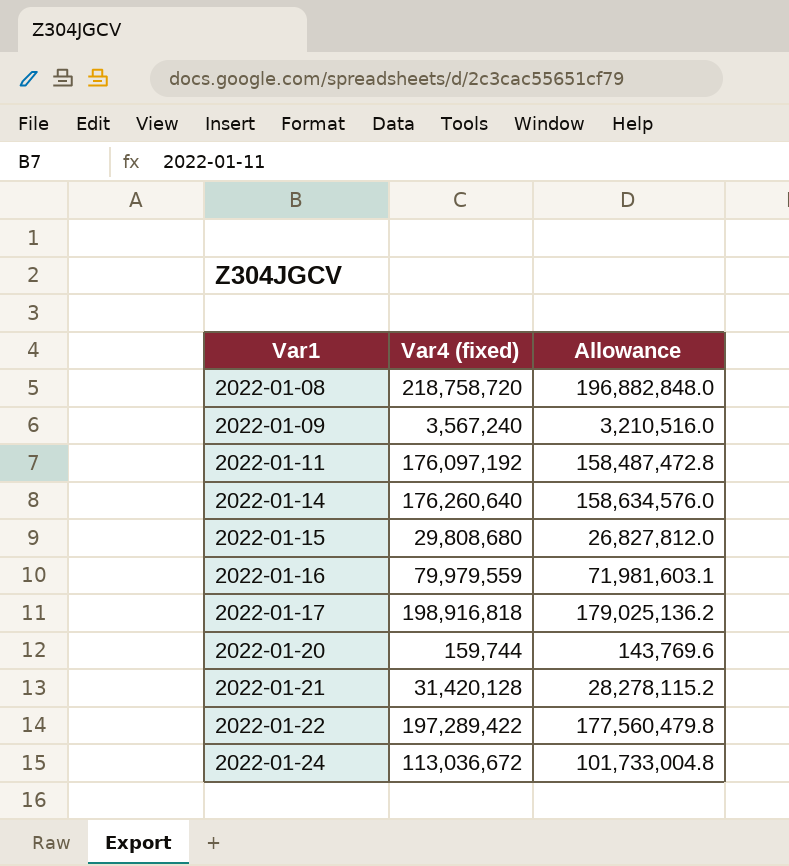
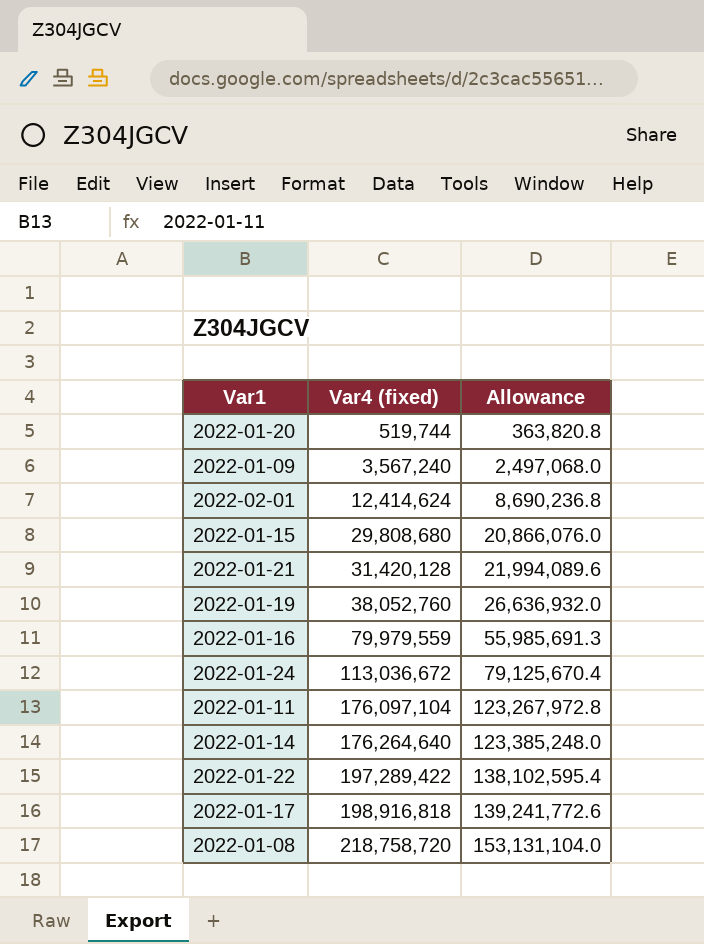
row order: Var1 ascending -> Var4 (fixed) ascending
column Allowance | formula: [Var4 (fixed)] * 0.9 -> [Var4 (fixed)] * 0.7
2022-01-20 | Var4 (fixed): 159,744 -> 519,744
row 2022-02-01: none -> 12,414,624 | 8,690,236.8
row 2022-01-19: none -> 38,052,760 | 26,636,932.0
2022-01-11 | Var4 (fixed): 176,097,192 -> 176,097,104
2022-01-14 | Var4 (fixed): 176,260,640 -> 176,264,640

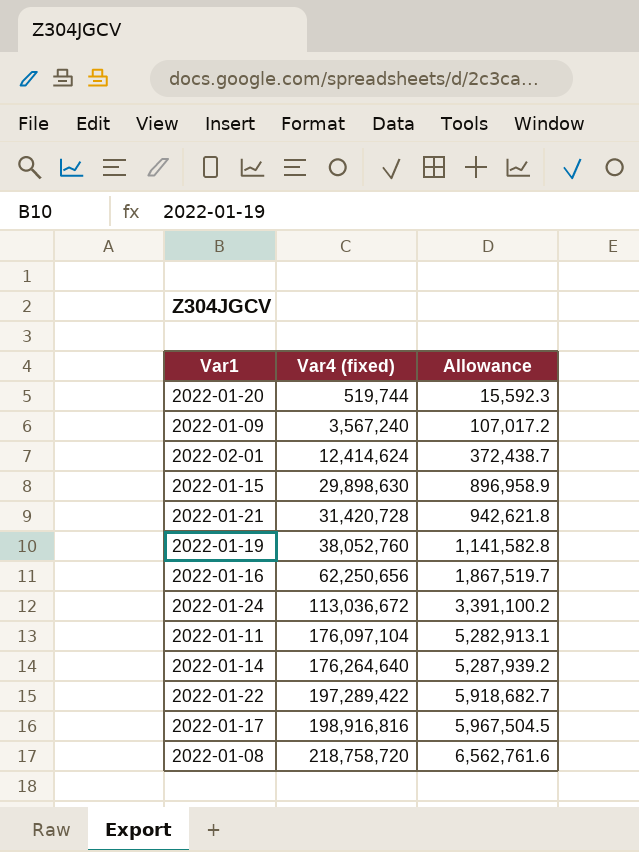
column Allowance | formula: [Var4 (fixed)] * 0.7 -> [Var4 (fixed)] * 0.03
2022-01-15 | Var4 (fixed): 29,808,680 -> 29,898,630
2022-01-21 | Var4 (fixed): 31,420,128 -> 31,420,728
2022-01-16 | Var4 (fixed): 79,979,559 -> 62,250,656
2022-01-17 | Var4 (fixed): 198,916,818 -> 198,916,816

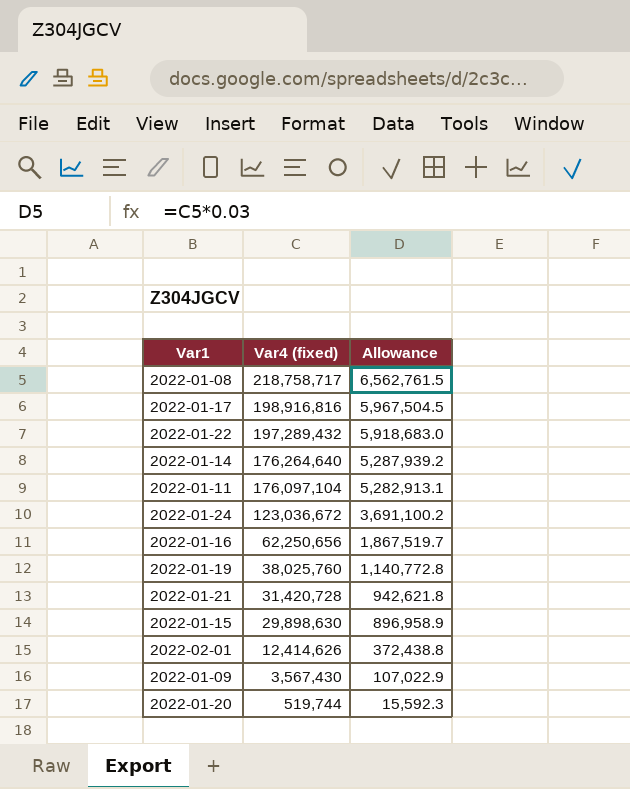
row order: Var4 (fixed) ascending -> Var4 (fixed) descending
2022-01-08 | Var4 (fixed): 218,758,720 -> 218,758,717
2022-01-08 | Allowance: 6,562,761.6 -> 6,562,761.5
2022-01-22 | Var4 (fixed): 197,289,422 -> 197,289,432
2022-01-22 | Allowance: 5,918,682.7 -> 5,918,683.0
2022-01-24 | Var4 (fixed): 113,036,672 -> 123,036,672
2022-01-24 | Allowance: 3,391,100.2 -> 3,691,100.2
2022-01-19 | Var4 (fixed): 38,052,760 -> 38,025,760
2022-01-19 | Allowance: 1,141,582.8 -> 1,140,772.8
2022-02-01 | Var4 (fixed): 12,414,624 -> 12,414,626
2022-02-01 | Allowance: 372,438.7 -> 372,438.8
2022-01-09 | Var4 (fixed): 3,567,240 -> 3,567,430
2022-01-09 | Allowance: 107,017.2 -> 107,022.9

